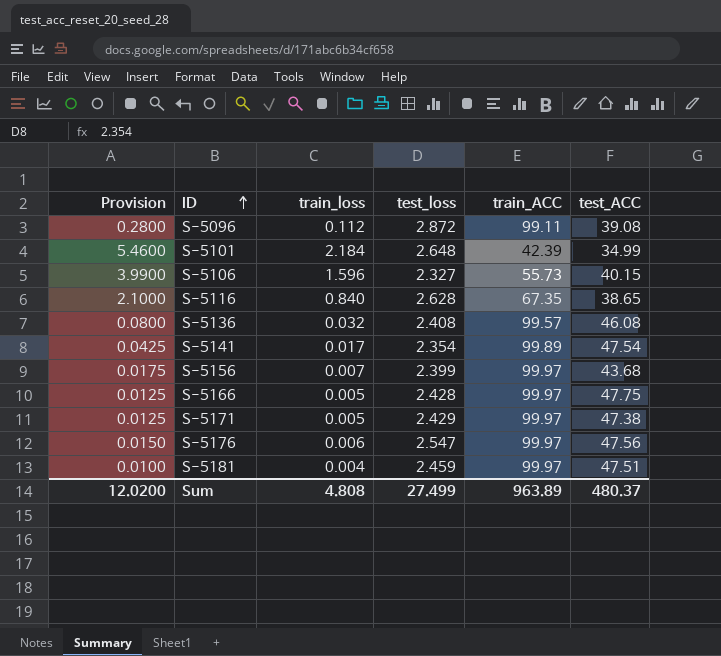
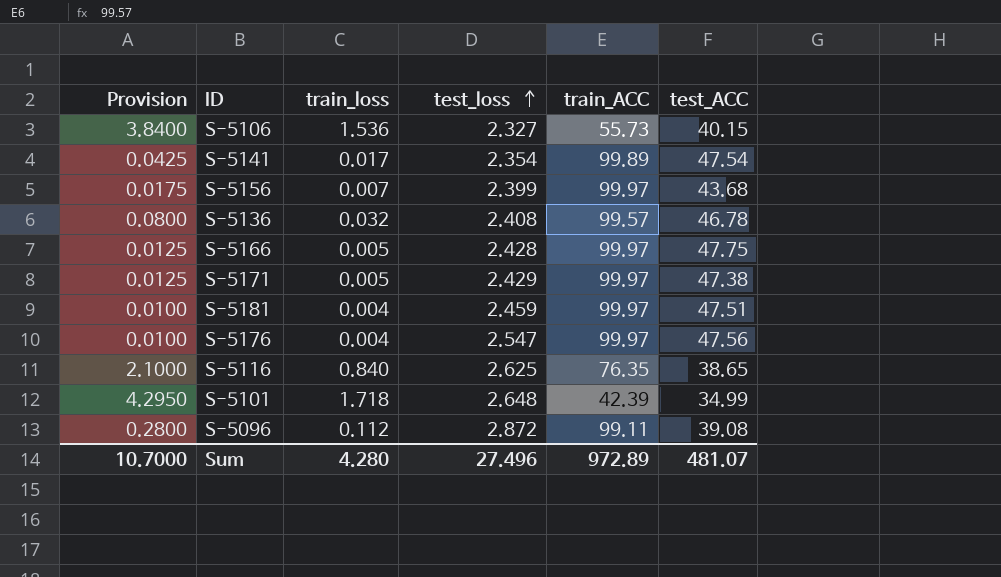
row order: ID ascending -> test_loss ascending
S-5106 | Provision: 3.9900 -> 3.8400
S-5106 | train_loss: 1.596 -> 1.536
S-5136 | test_ACC: 46.08 -> 46.78
S-5176 | Provision: 0.0150 -> 0.0100
S-5176 | train_loss: 0.006 -> 0.004
S-5116 | test_loss: 2.628 -> 2.625
S-5116 | train_ACC: 67.35 -> 76.35
S-5101 | Provision: 5.4600 -> 4.2950
S-5101 | train_loss: 2.184 -> 1.718
Sum | Provision: 12.0200 -> 10.7000
Sum | train_loss: 4.808 -> 4.280
Sum | test_loss: 27.499 -> 27.496
Sum | train_ACC: 963.89 -> 972.89
Sum | test_ACC: 480.37 -> 481.07

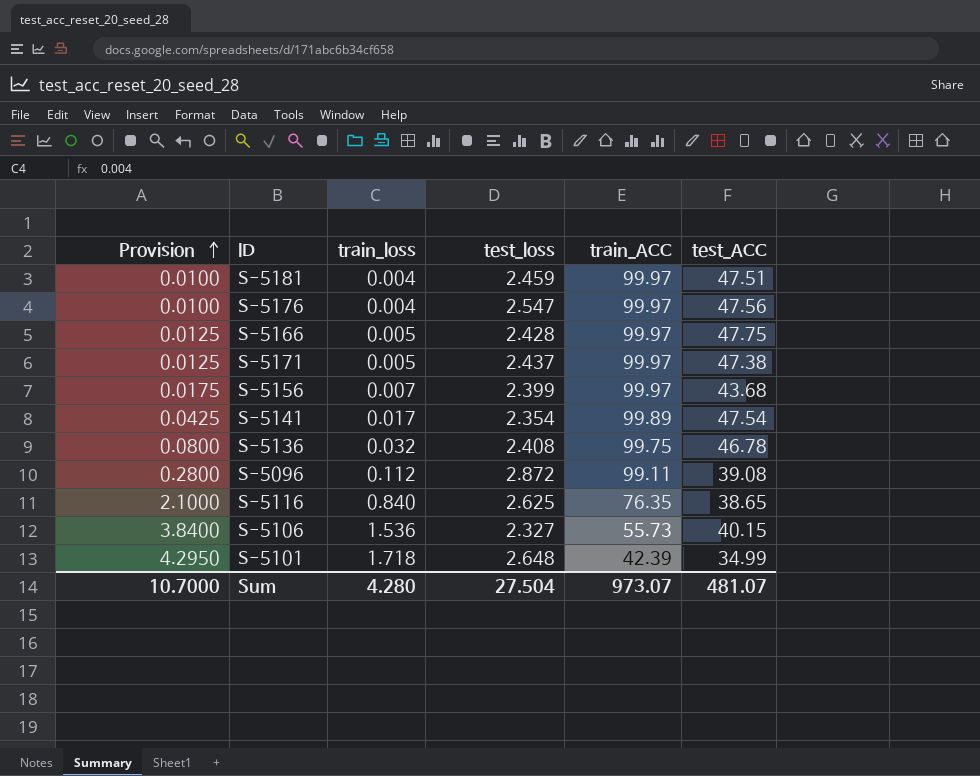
row order: test_loss ascending -> Provision ascending
S-5171 | test_loss: 2.429 -> 2.437
S-5136 | train_ACC: 99.57 -> 99.75
Sum | test_loss: 27.496 -> 27.504
Sum | train_ACC: 972.89 -> 973.07

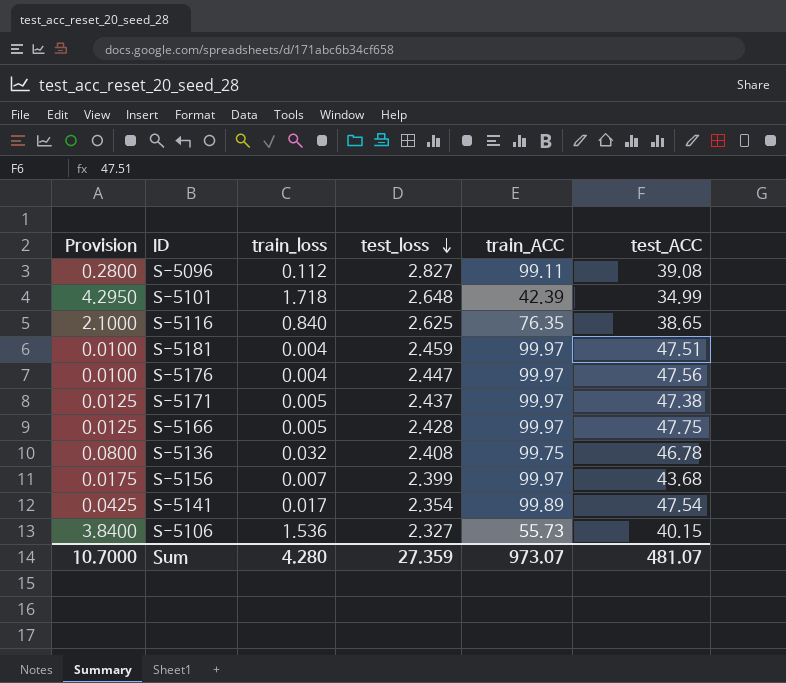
row order: Provision ascending -> test_loss descending
S-5096 | test_loss: 2.872 -> 2.827
S-5176 | test_loss: 2.547 -> 2.447
Sum | test_loss: 27.504 -> 27.359

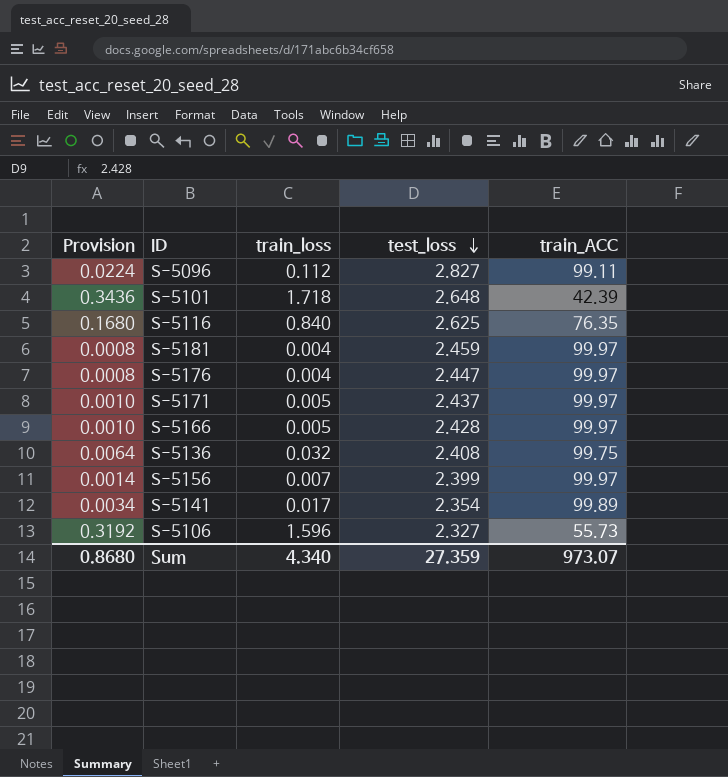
column test_ACC | position: 6 -> none
column Provision | formula: [train_loss] * 2.5 -> [train_loss] * 0.2
S-5106 | train_loss: 1.536 -> 1.596
Sum | Provision: 10.7000 -> 0.8680
Sum | train_loss: 4.280 -> 4.340

